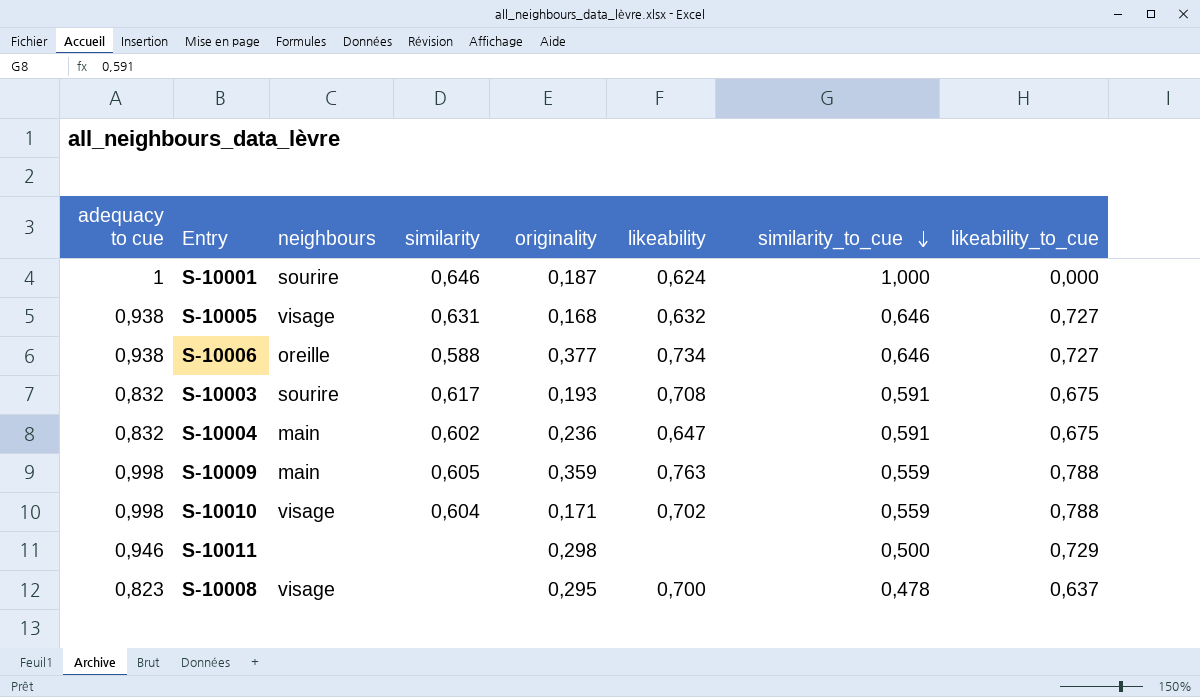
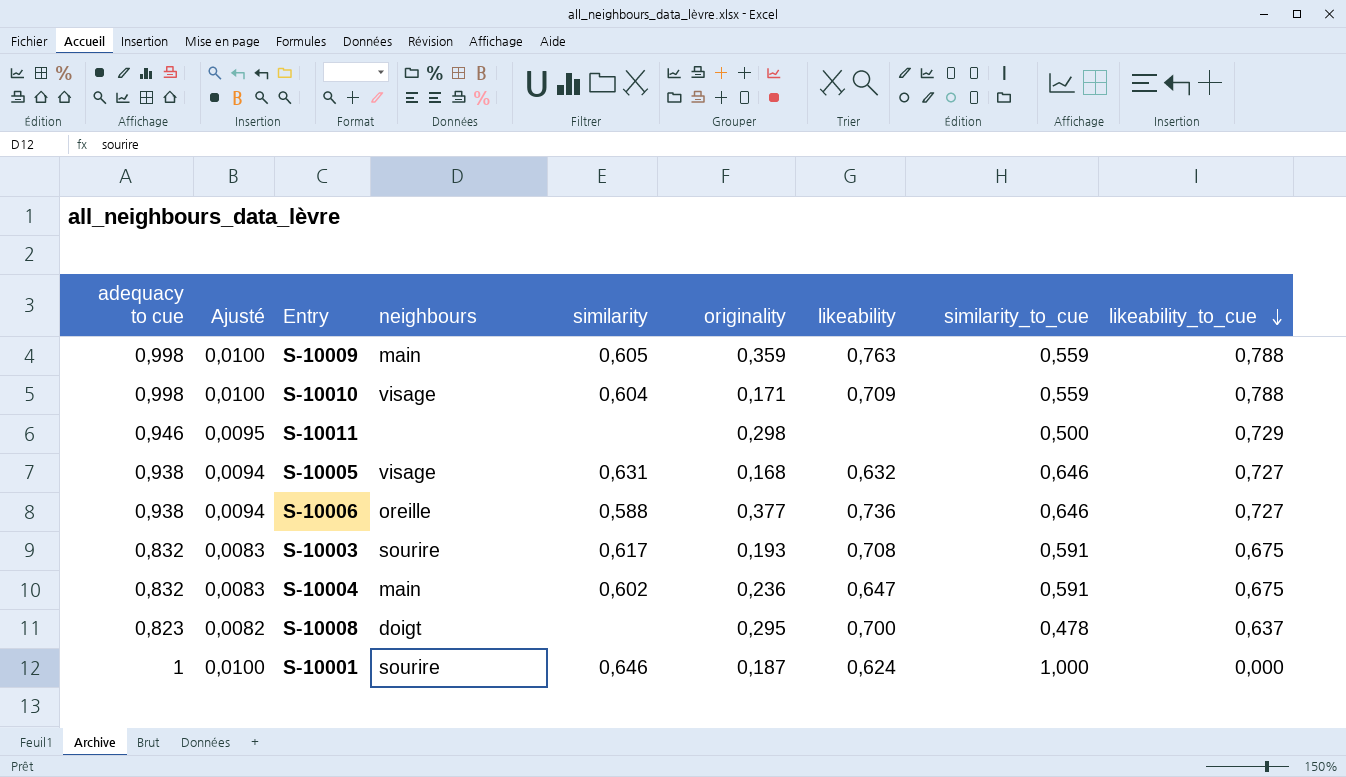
row order: similarity_to_cue descending -> likeability_to_cue descending
column Ajusté | formula: none -> [adequacy to cue] * 0,01
S-10010 | likeability: 0,702 -> 0,709
S-10006 | likeability: 0,734 -> 0,736
S-10008 | neighbours: visage -> doigt

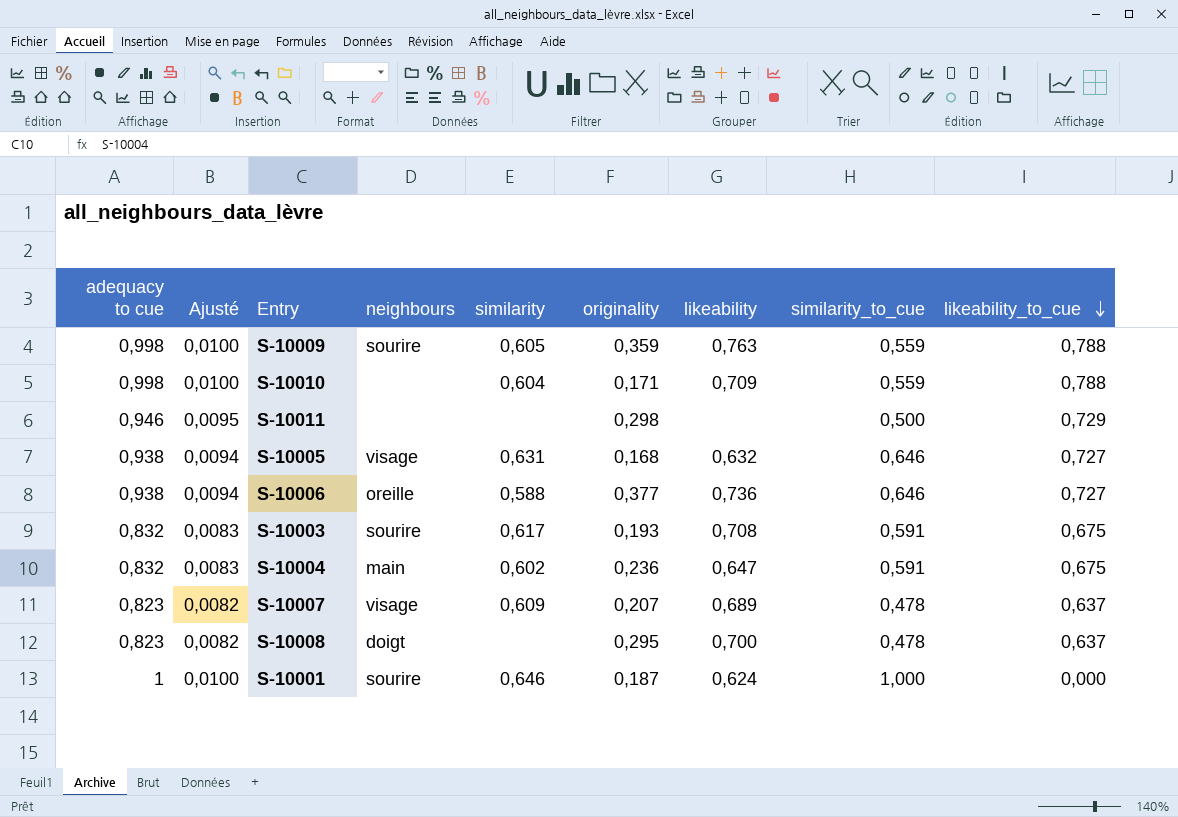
S-10009 | neighbours: main -> sourire
S-10010 | neighbours: visage -> none
row S-10007: none -> 0,823 | 0,0082 | visage | 0,609 | 0,207 | 0,689 | 0,478 | 0,637

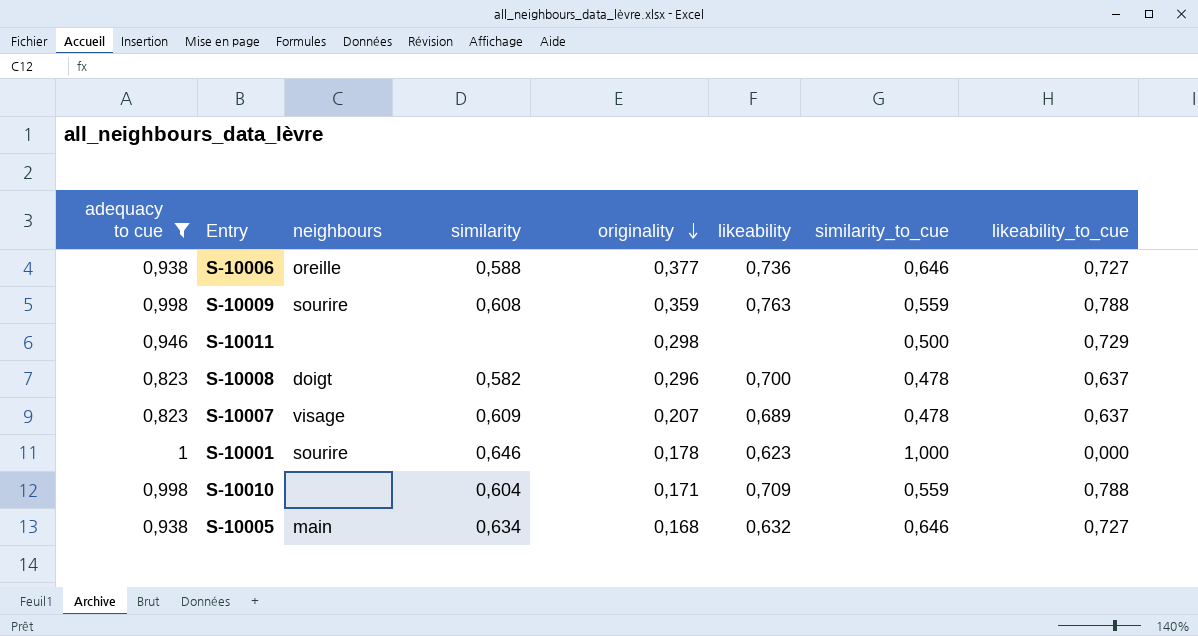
filter: none -> adequacy to cue != 0,832
row order: likeability_to_cue descending -> originality descending
column Ajusté | formula: [adequacy to cue] * 0,01 -> none
S-10009 | similarity: 0,605 -> 0,608
S-10008 | similarity: none -> 0,582
S-10008 | originality: 0,295 -> 0,296
S-10001 | originality: 0,187 -> 0,178
S-10001 | likeability: 0,624 -> 0,623
S-10005 | neighbours: visage -> main
S-10005 | similarity: 0,631 -> 0,634

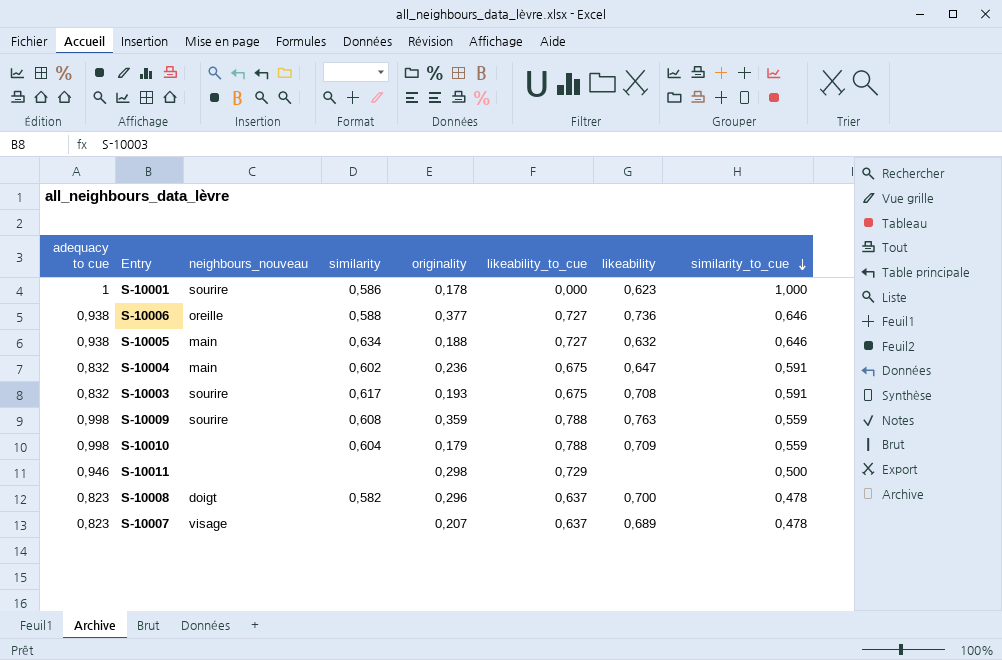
filter: adequacy to cue != 0,832 -> none
row order: originality descending -> similarity_to_cue descending
column name: neighbours -> neighbours_nouveau
column likeability_to_cue | position: 8 -> 6
S-10001 | similarity: 0,646 -> 0,586
S-10005 | originality: 0,168 -> 0,188
S-10010 | originality: 0,171 -> 0,179
S-10007 | similarity: 0,609 -> none

